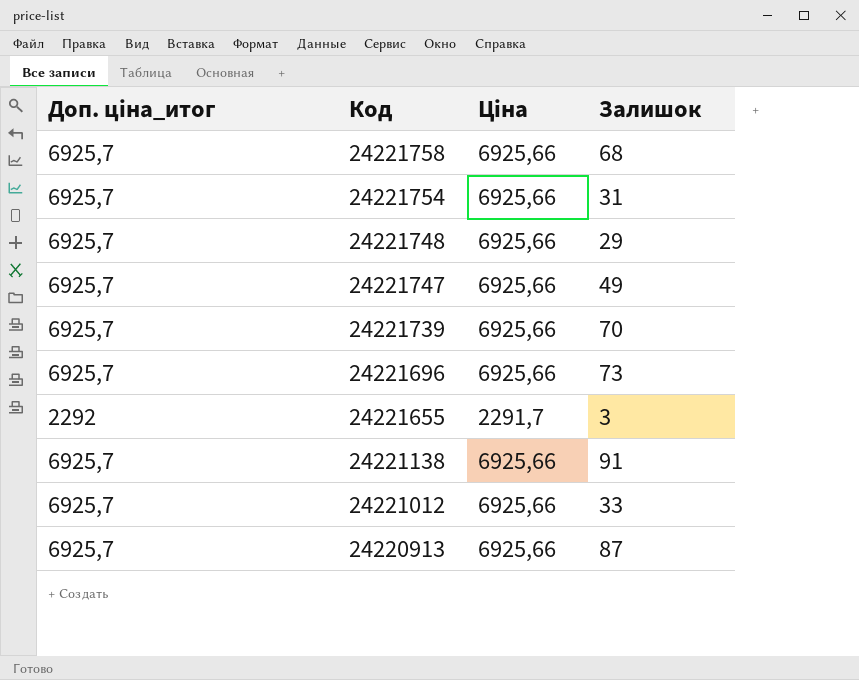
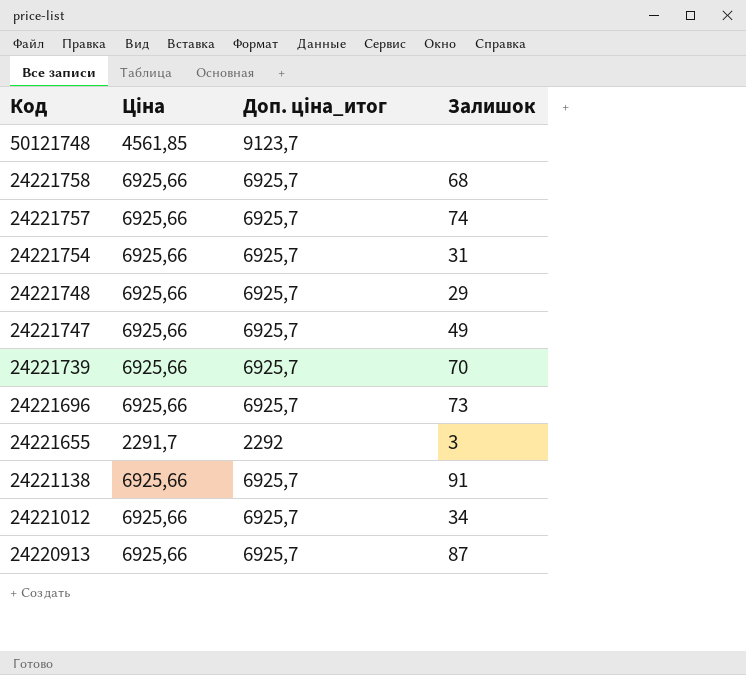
column Доп. ціна_итог | position: 1 -> 3
row 50121748: none -> 4561,85 | 9123,7 | none
row 24221757: none -> 6925,66 | 6925,7 | 74
24221012 | Залишок: 33 -> 34

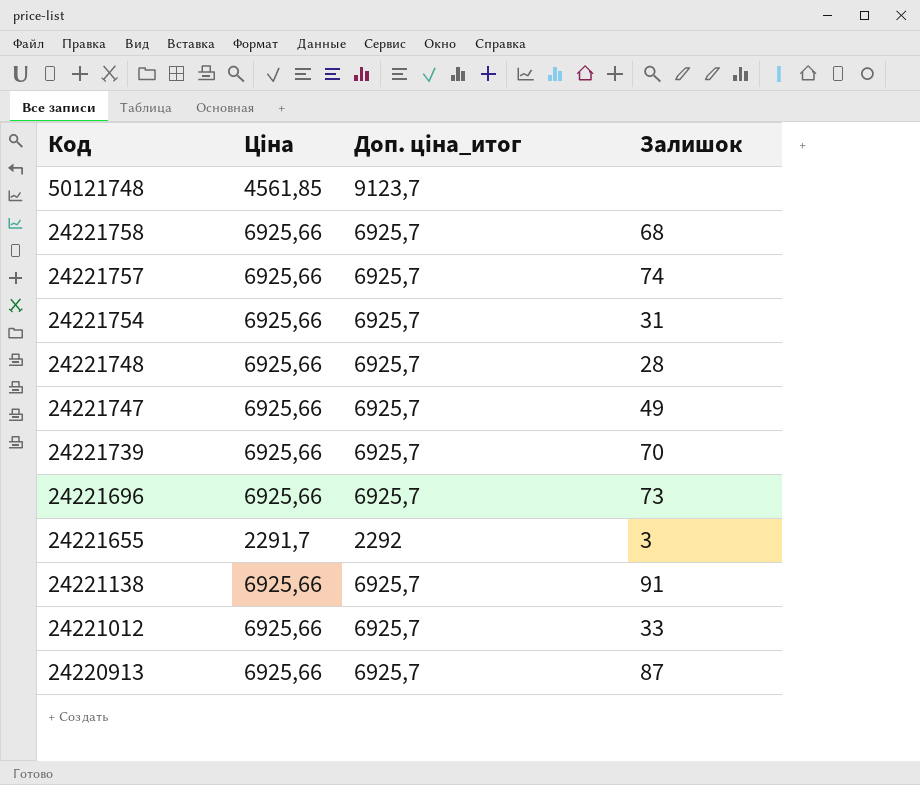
24221748 | Залишок: 29 -> 28
24221012 | Залишок: 34 -> 33

